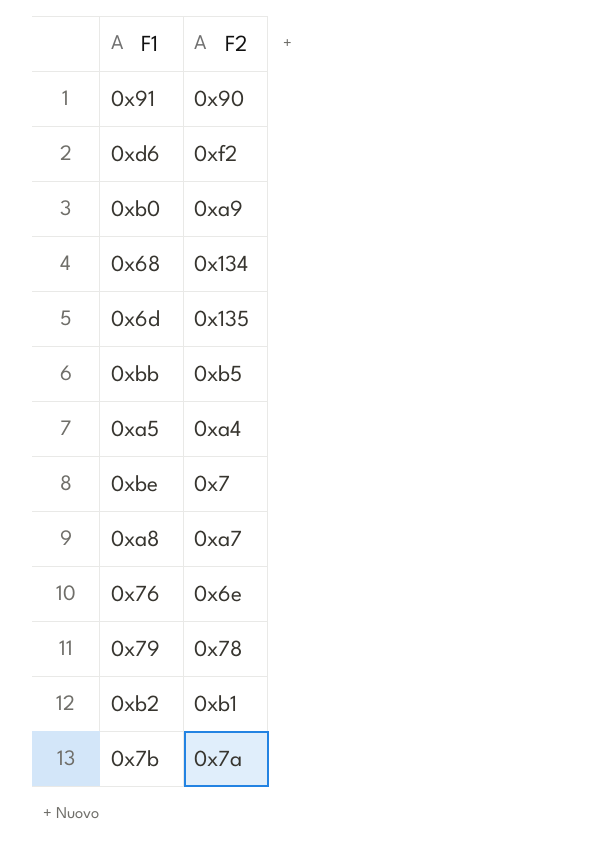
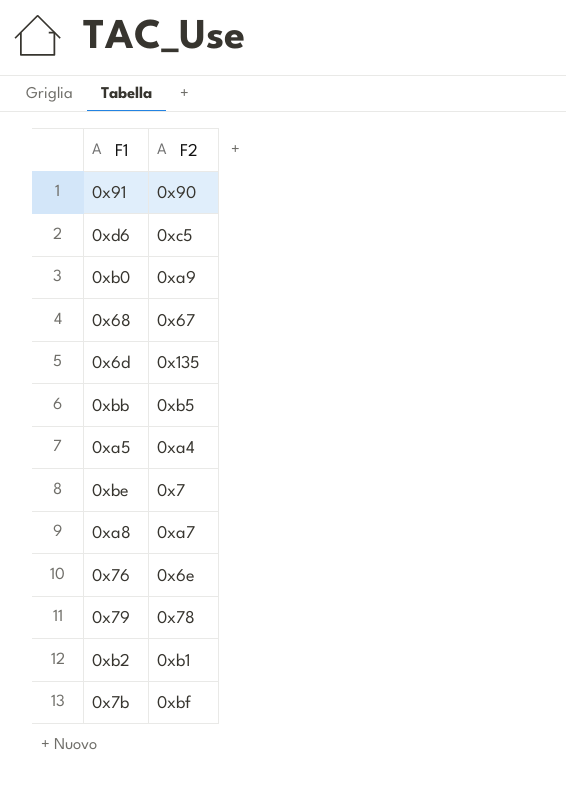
0xd6 | F2: 0xf2 -> 0xc5
0x68 | F2: 0x134 -> 0x67
0x7b | F2: 0x7a -> 0xbf

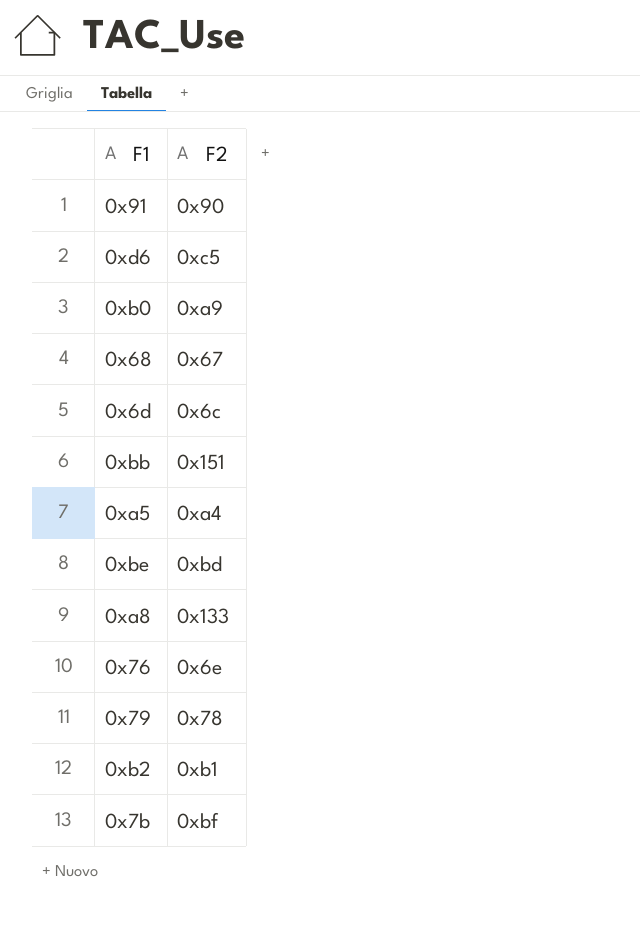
0x6d | F2: 0x135 -> 0x6c
0xbb | F2: 0xb5 -> 0x151
0xbe | F2: 0x7 -> 0xbd
0xa8 | F2: 0xa7 -> 0x133

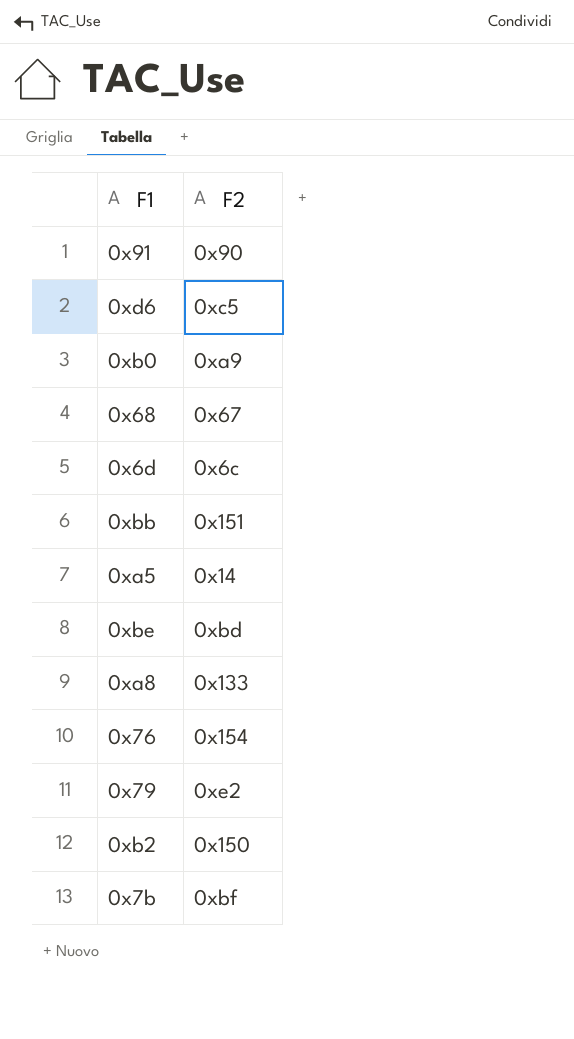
0xa5 | F2: 0xa4 -> 0x14
0x76 | F2: 0x6e -> 0x154
0x79 | F2: 0x78 -> 0xe2
0xb2 | F2: 0xb1 -> 0x150

